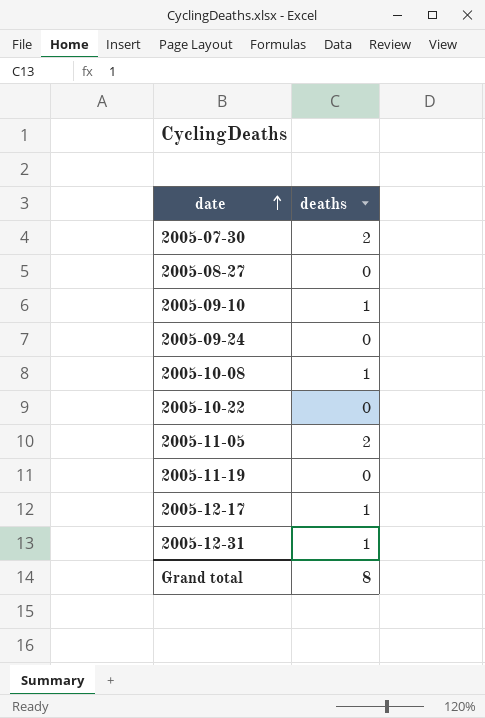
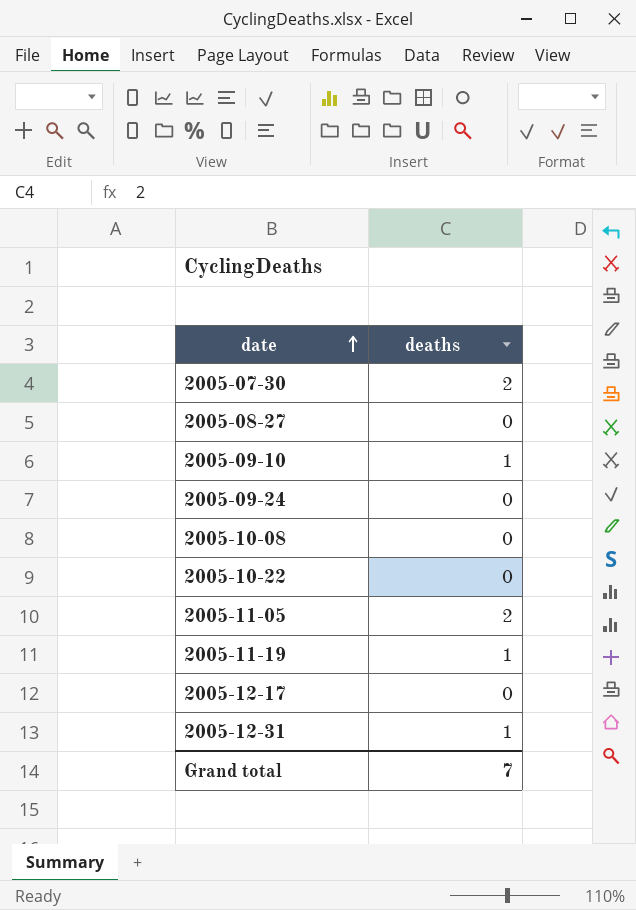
2005-10-08 | deaths: 1 -> 0
2005-11-19 | deaths: 0 -> 1
2005-12-17 | deaths: 1 -> 0
Grand total | deaths: 8 -> 7

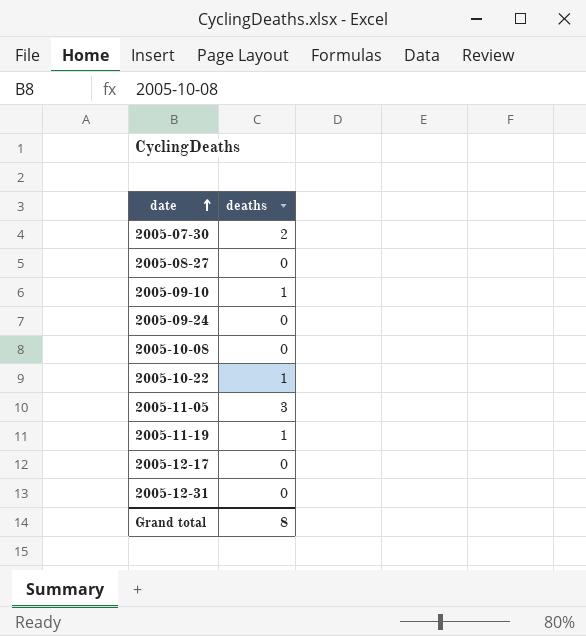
2005-10-22 | deaths: 0 -> 1
2005-11-05 | deaths: 2 -> 3
2005-12-31 | deaths: 1 -> 0
Grand total | deaths: 7 -> 8

